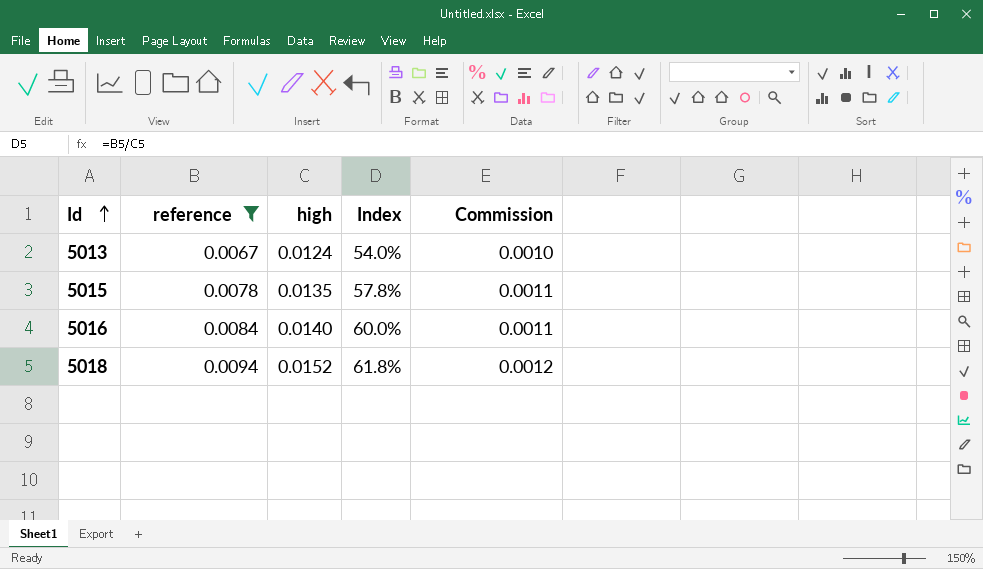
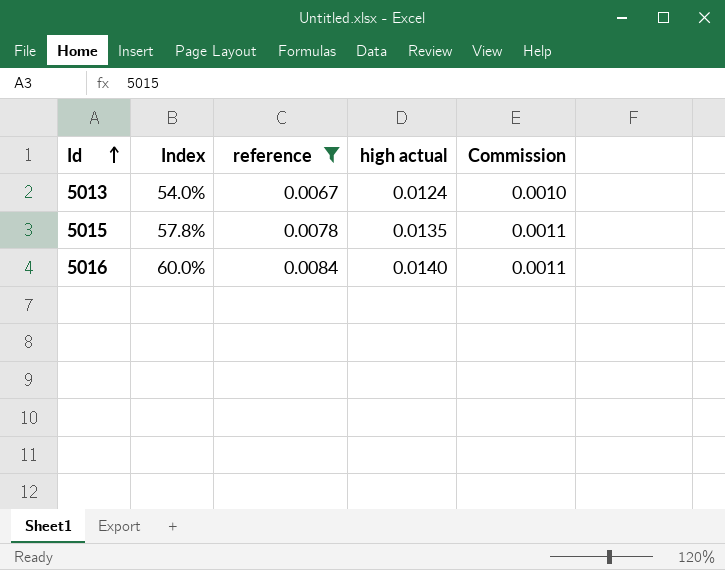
column Index | position: 4 -> 2
column name: high -> high actual
row 5018: 0.0094 | 0.0152 | 61.8% | 0.0012 -> none

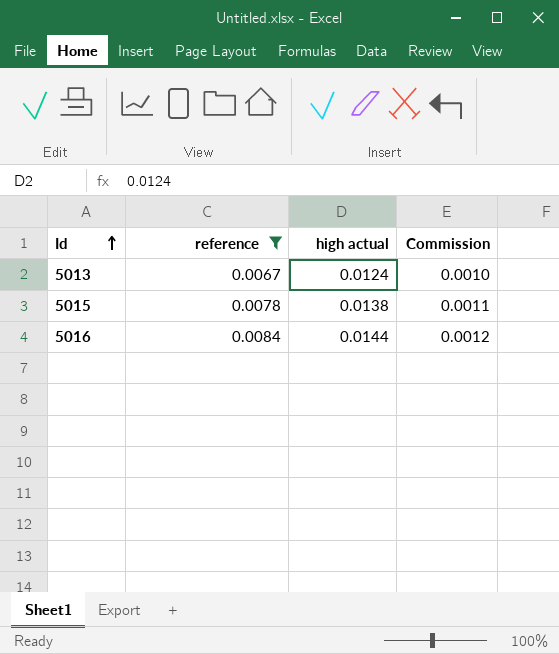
column Index | formula: [reference] / [high actual] -> none
5015 | high actual: 0.0135 -> 0.0138
5016 | high actual: 0.0140 -> 0.0144
5016 | Commission: 0.0011 -> 0.0012

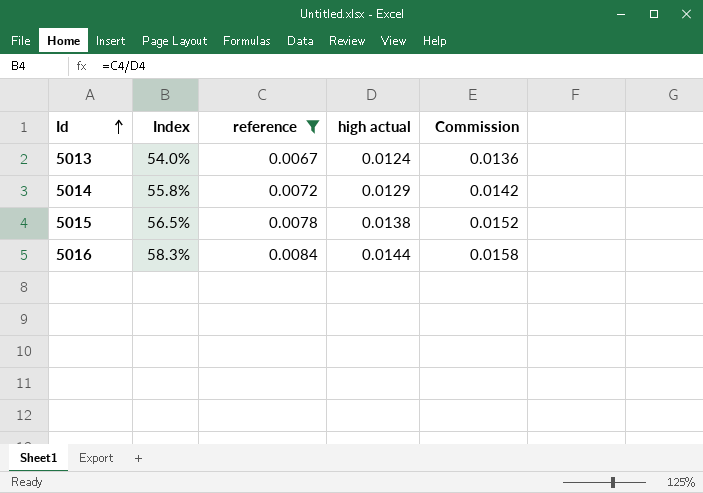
column Index | formula: none -> [reference] / [high actual]
column Commission | formula: [high actual] * 0.08 -> [high actual] * 1.1
row 5014: none -> 55.8% | 0.0072 | 0.0129 | 0.0142

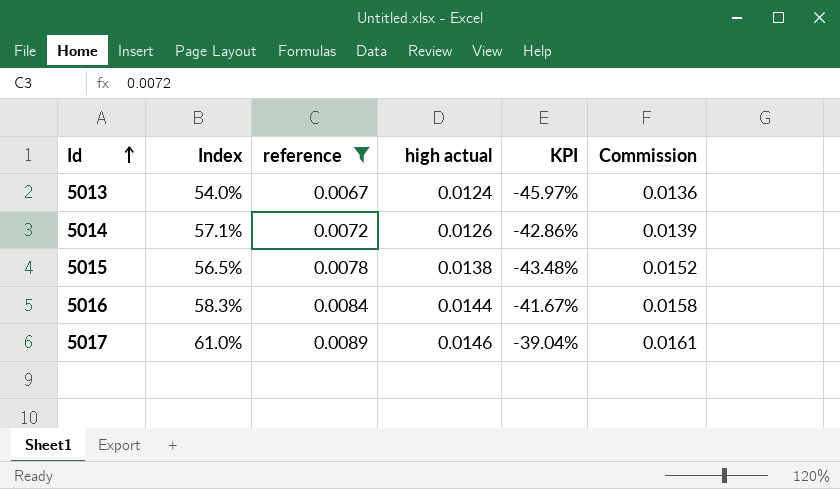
column KPI | formula: none -> ([reference] - [high actual]) / [high actual]
5014 | Index: 55.8% -> 57.1%
5014 | high actual: 0.0129 -> 0.0126
5014 | Commission: 0.0142 -> 0.0139
row 5017: none -> 61.0% | 0.0089 | 0.0146 | -39.04% | 0.0161

